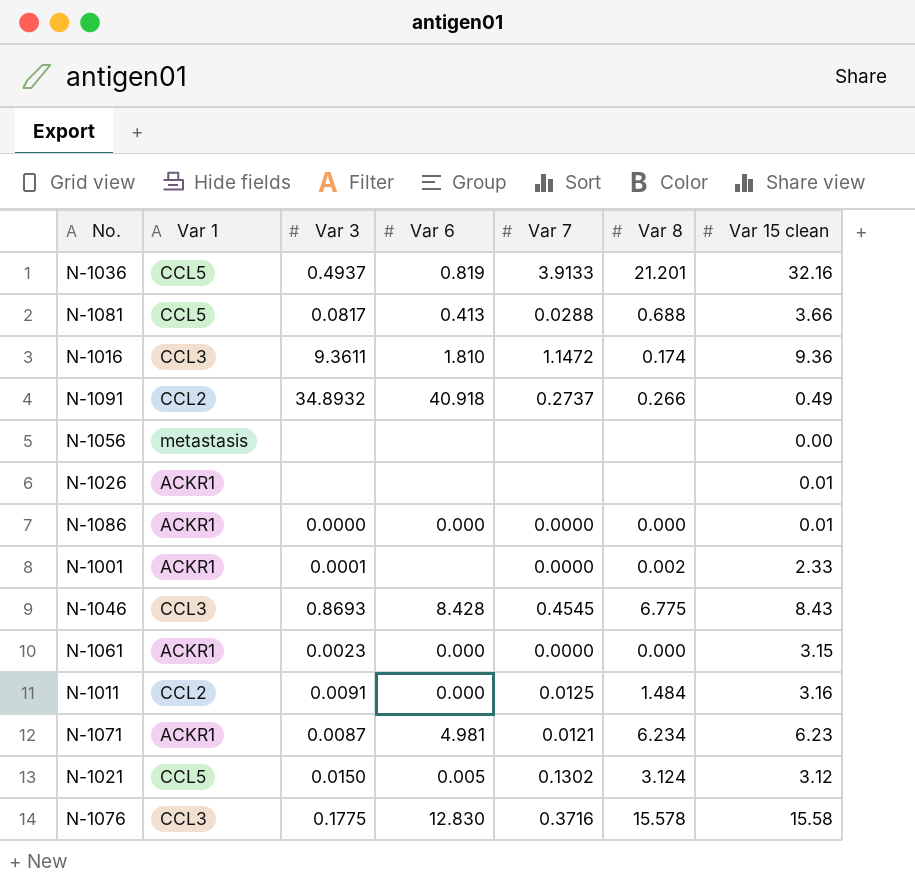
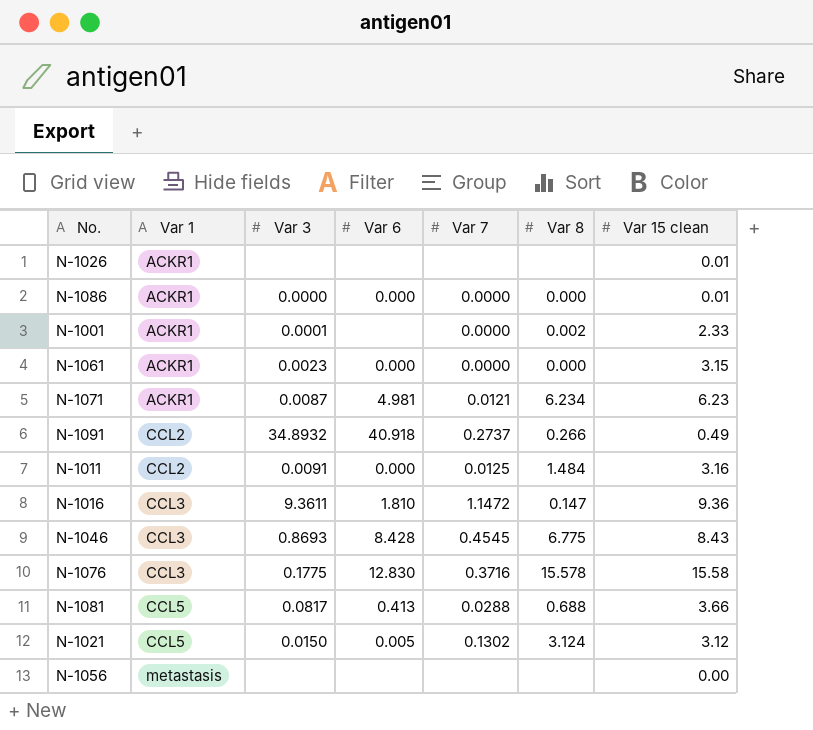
row order: none -> Var 1 ascending
row N-1036: CCL5 | 0.4937 | 0.819 | 3.9133 | 21.201 | 32.16 -> none
N-1016 | Var 8: 0.174 -> 0.147

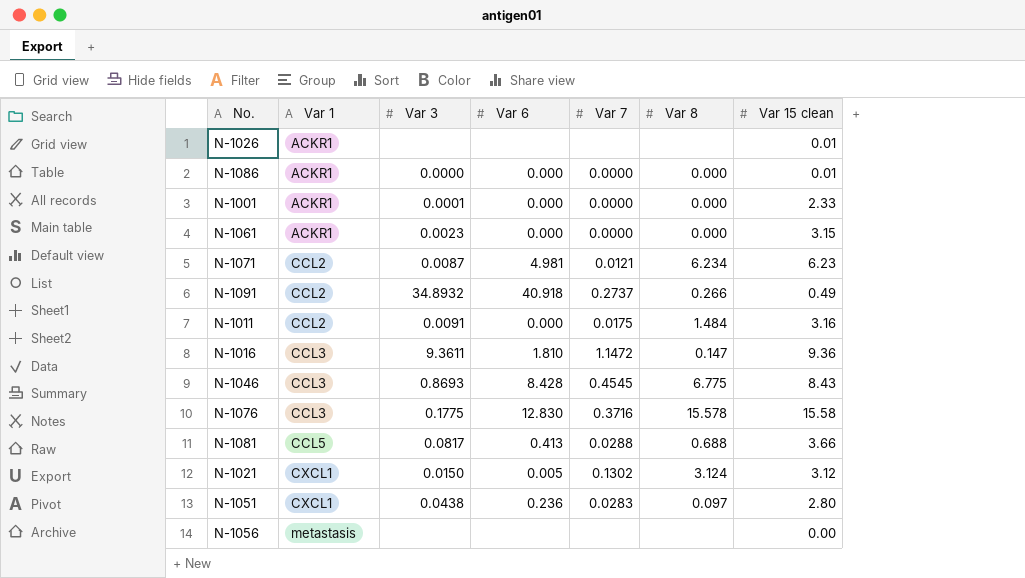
N-1001 | Var 6: none -> 0.000
N-1001 | Var 8: 0.002 -> 0.000
N-1071 | Var 1: ACKR1 -> CCL2
N-1011 | Var 7: 0.0125 -> 0.0175
N-1021 | Var 1: CCL5 -> CXCL1
row N-1051: none -> CXCL1 | 0.0438 | 0.236 | 0.0283 | 0.097 | 2.80

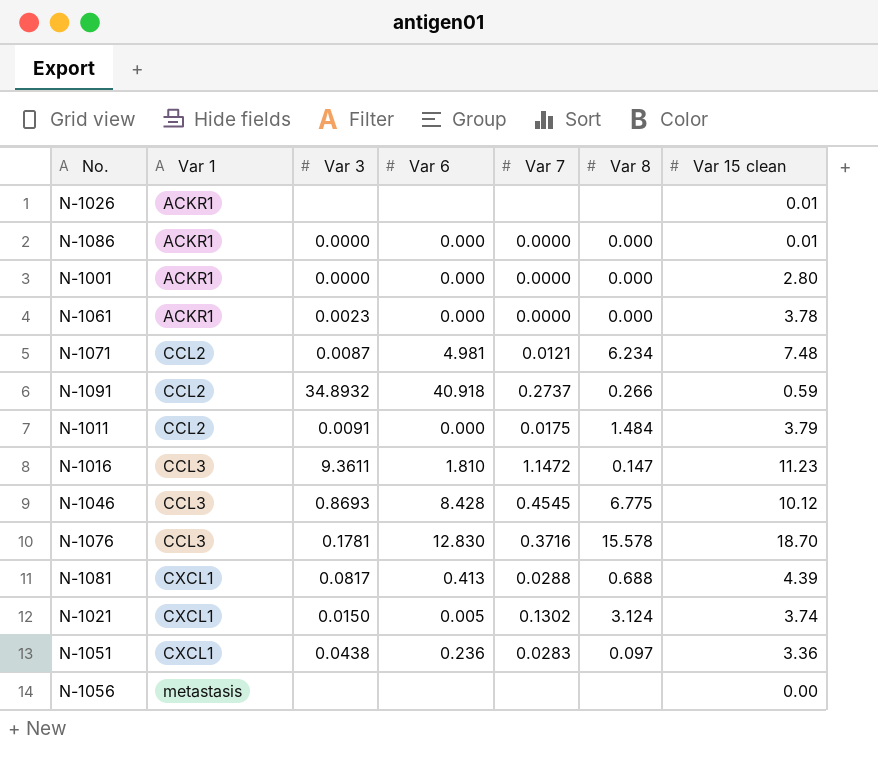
N-1001 | Var 3: 0.0001 -> 0.0000
N-1001 | Var 15 clean: 2.33 -> 2.80
N-1061 | Var 15 clean: 3.15 -> 3.78
N-1071 | Var 15 clean: 6.23 -> 7.48
N-1091 | Var 15 clean: 0.49 -> 0.59
N-1011 | Var 15 clean: 3.16 -> 3.79
N-1016 | Var 15 clean: 9.36 -> 11.23
N-1046 | Var 15 clean: 8.43 -> 10.12
N-1076 | Var 3: 0.1775 -> 0.1781
N-1076 | Var 15 clean: 15.58 -> 18.70
N-1081 | Var 1: CCL5 -> CXCL1
N-1081 | Var 15 clean: 3.66 -> 4.39
N-1021 | Var 15 clean: 3.12 -> 3.74
N-1051 | Var 15 clean: 2.80 -> 3.36

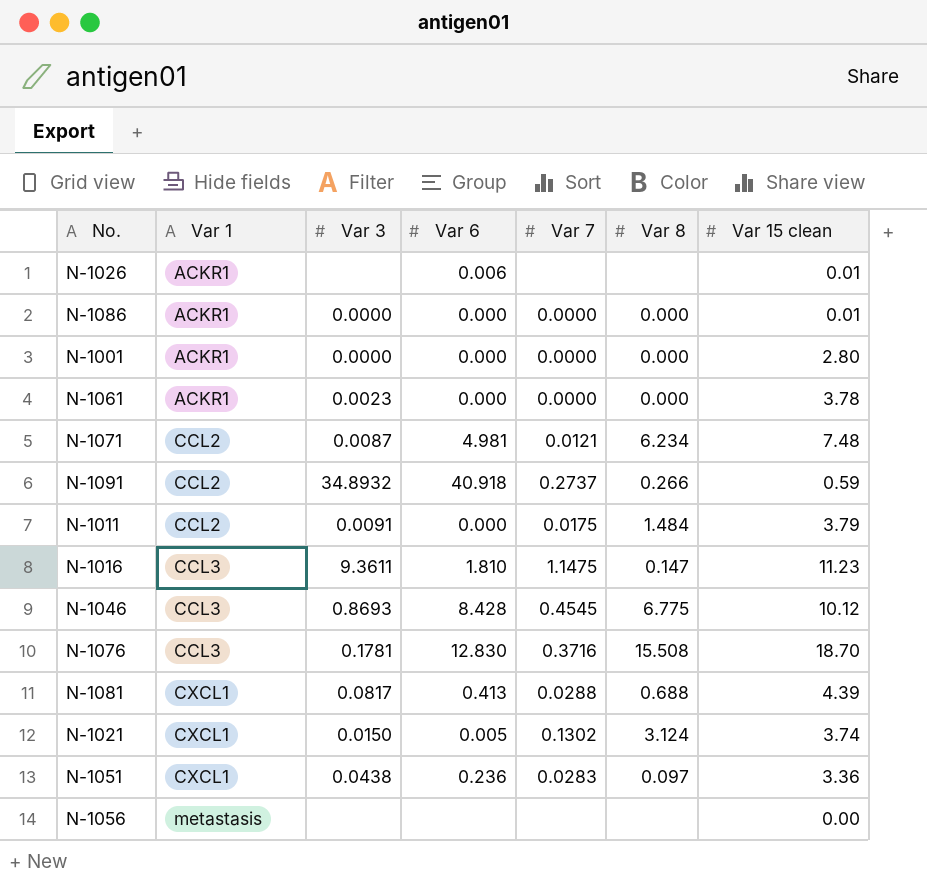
N-1026 | Var 6: none -> 0.006
N-1016 | Var 7: 1.1472 -> 1.1475
N-1076 | Var 8: 15.578 -> 15.508

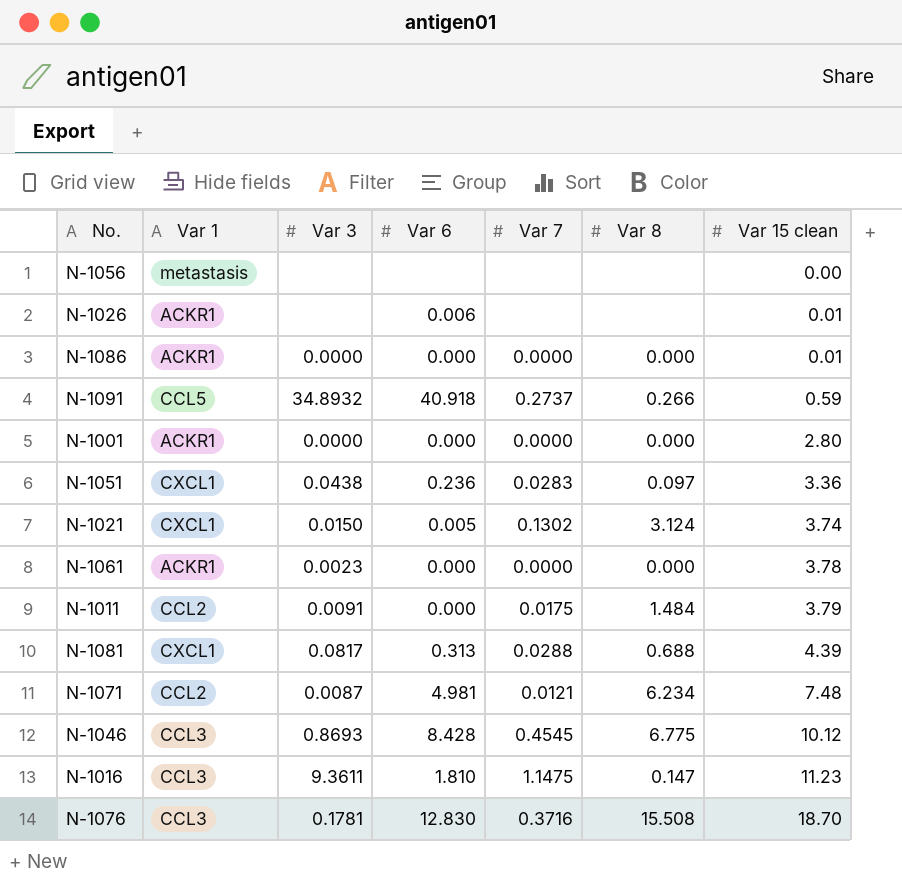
row order: Var 1 ascending -> Var 15 clean ascending
N-1091 | Var 1: CCL2 -> CCL5
N-1081 | Var 6: 0.413 -> 0.313

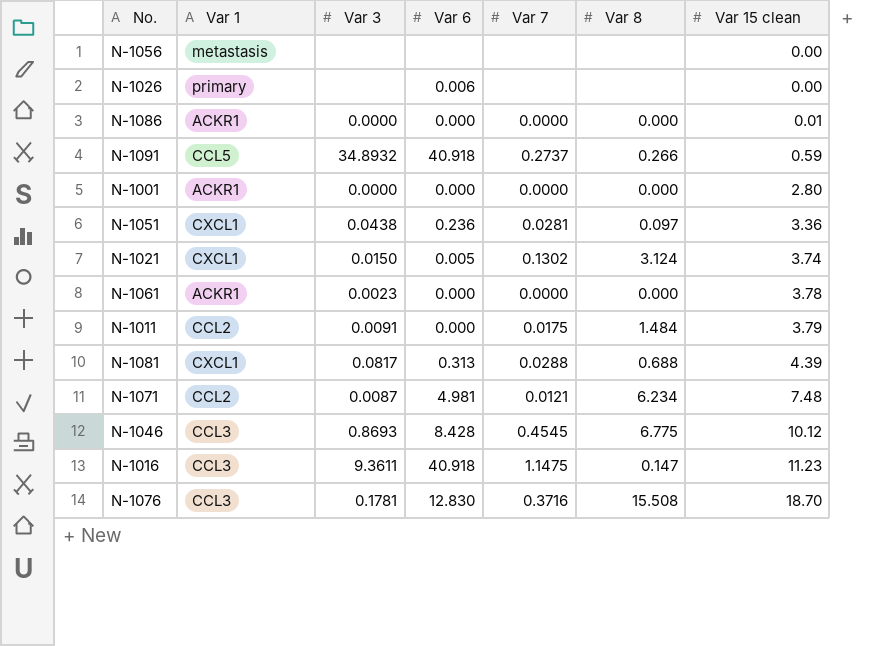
N-1026 | Var 1: ACKR1 -> primary
N-1026 | Var 15 clean: 0.01 -> 0.00
N-1051 | Var 7: 0.0283 -> 0.0281
N-1016 | Var 6: 1.810 -> 40.918

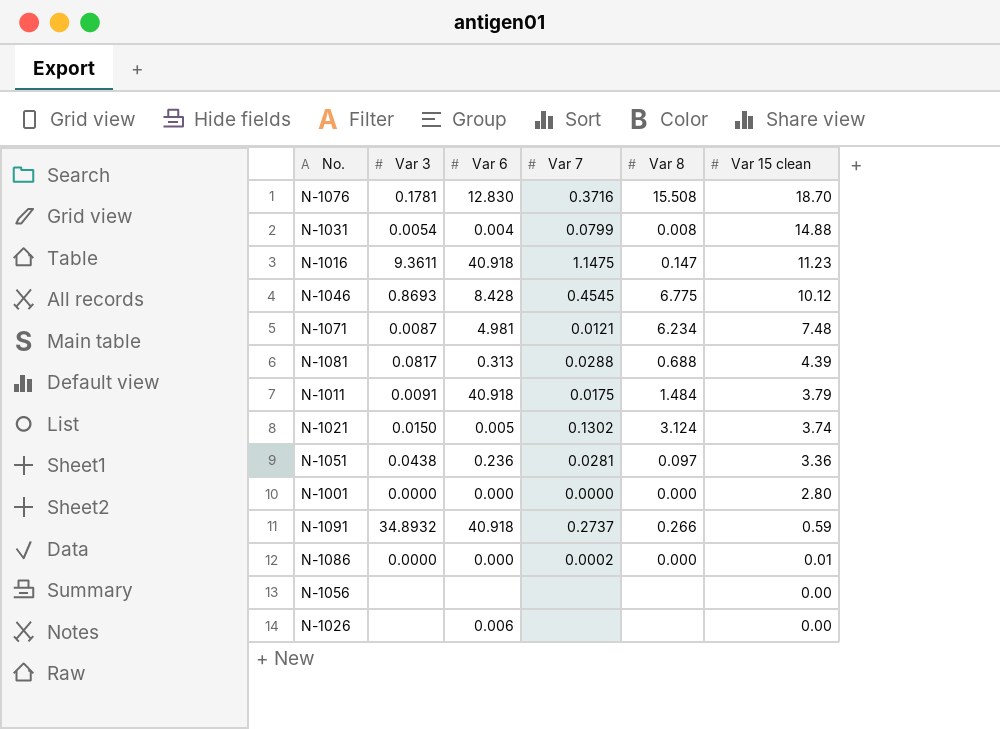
row order: Var 15 clean ascending -> Var 15 clean descending
column Var 1 | position: 2 -> none
row N-1061: ACKR1 | 0.0023 | 0.000 | 0.0000 | 0.000 | 3.78 -> none
row N-1031: none -> 0.0054 | 0.004 | 0.0799 | 0.008 | 14.88
N-1011 | Var 6: 0.000 -> 40.918
N-1086 | Var 7: 0.0000 -> 0.0002

